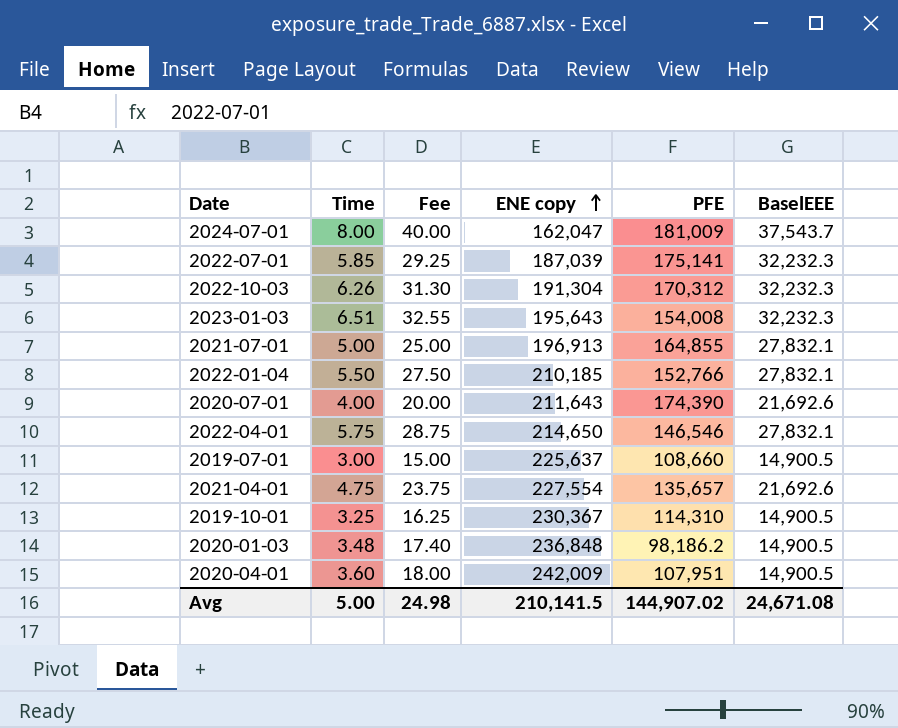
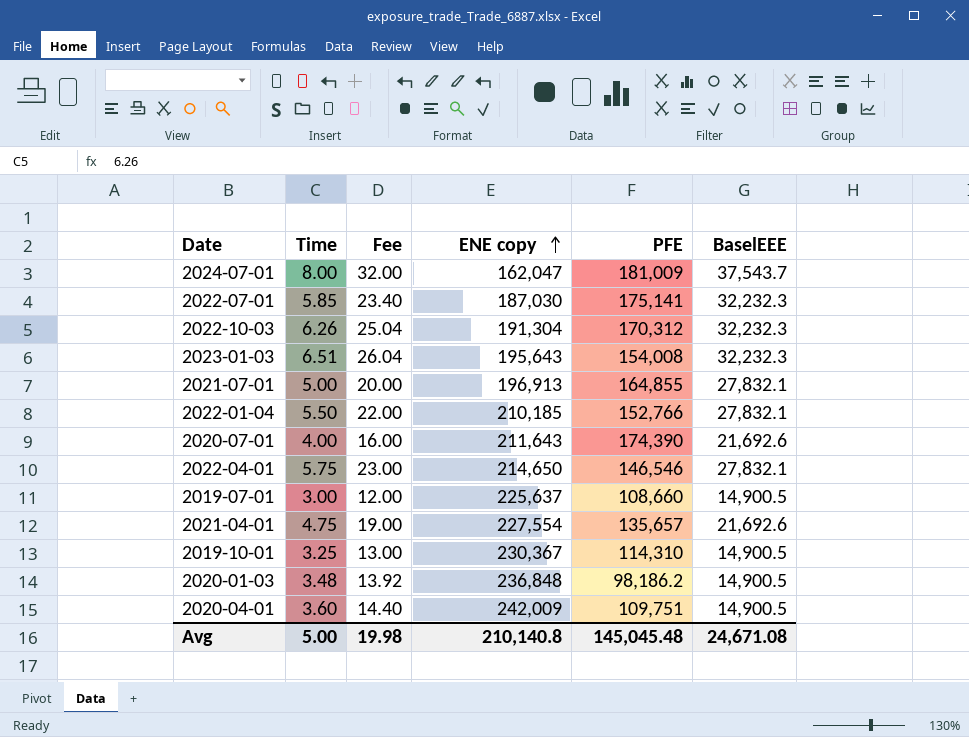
column Fee | formula: [Time] * 5 -> [Time] * 4
2022-07-01 | ENE copy: 187,039 -> 187,030
2020-04-01 | PFE: 107,951 -> 109,751
Avg | Fee: 24.98 -> 19.98
Avg | ENE copy: 210,141.5 -> 210,140.8
Avg | PFE: 144,907.02 -> 145,045.48

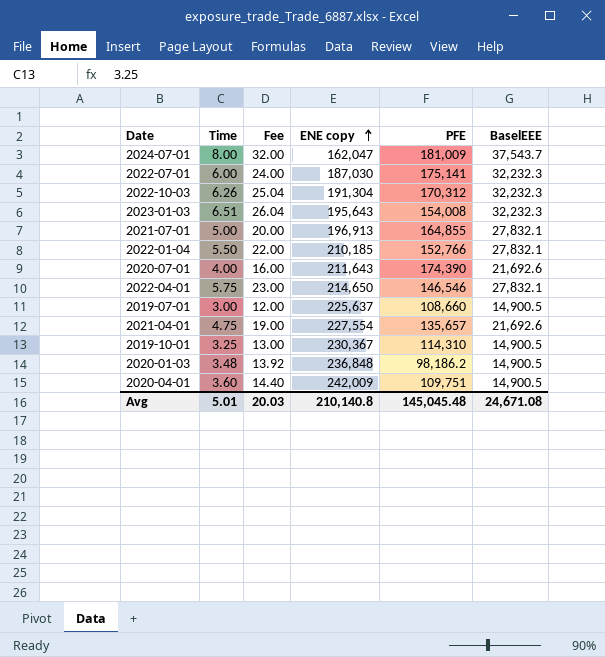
2022-07-01 | Time: 5.85 -> 6.00
2022-07-01 | Fee: 23.40 -> 24.00
Avg | Time: 5.00 -> 5.01
Avg | Fee: 19.98 -> 20.03

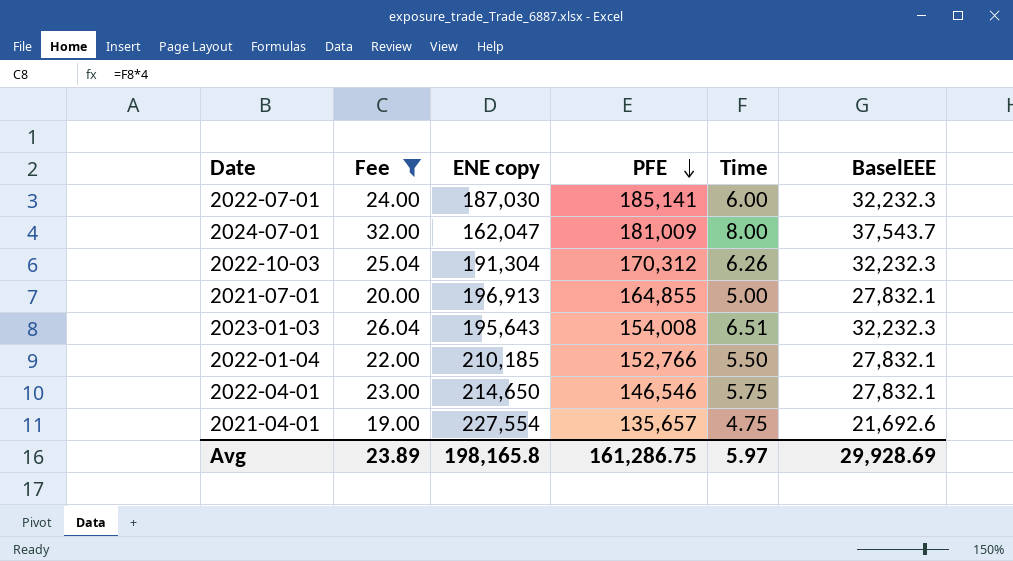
filter: none -> Fee >= 19.00
row order: ENE copy ascending -> PFE descending
column Time | position: 2 -> 5
2022-07-01 | PFE: 175,141 -> 185,141
Avg | Fee: 20.03 -> 23.89
Avg | ENE copy: 210,140.8 -> 198,165.8
Avg | PFE: 145,045.48 -> 161,286.75
Avg | Time: 5.01 -> 5.97
Avg | BaselEEE: 24,671.08 -> 29,928.69

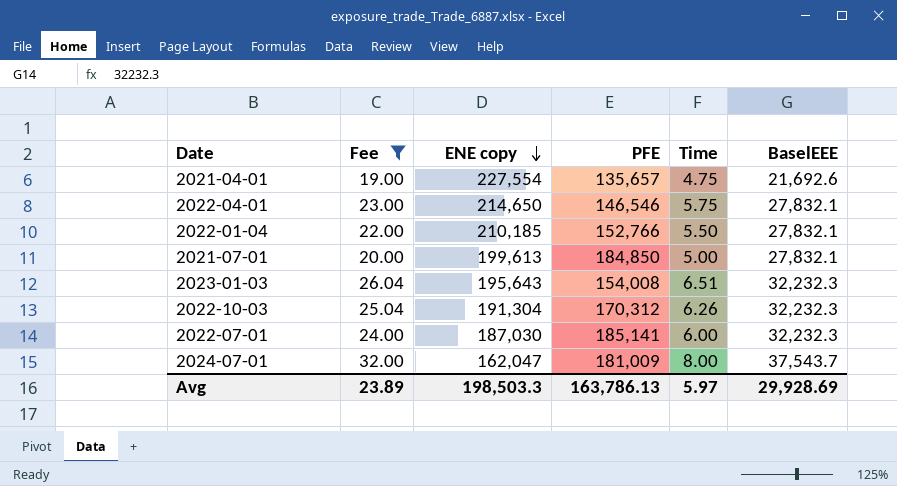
row order: PFE descending -> ENE copy descending
2021-07-01 | ENE copy: 196,913 -> 199,613
2021-07-01 | PFE: 164,855 -> 184,850
Avg | ENE copy: 198,165.8 -> 198,503.3
Avg | PFE: 161,286.75 -> 163,786.13

